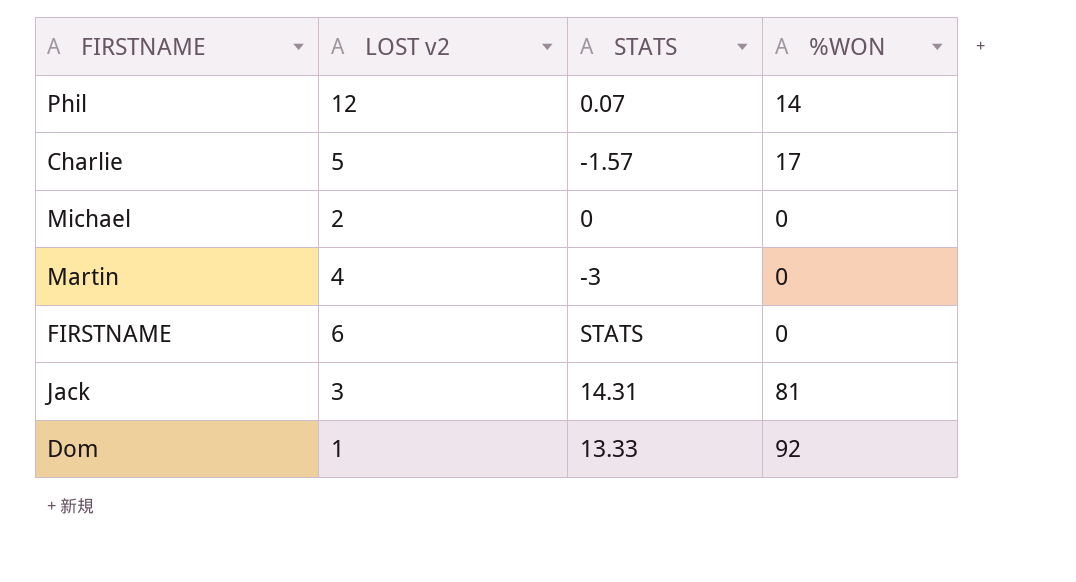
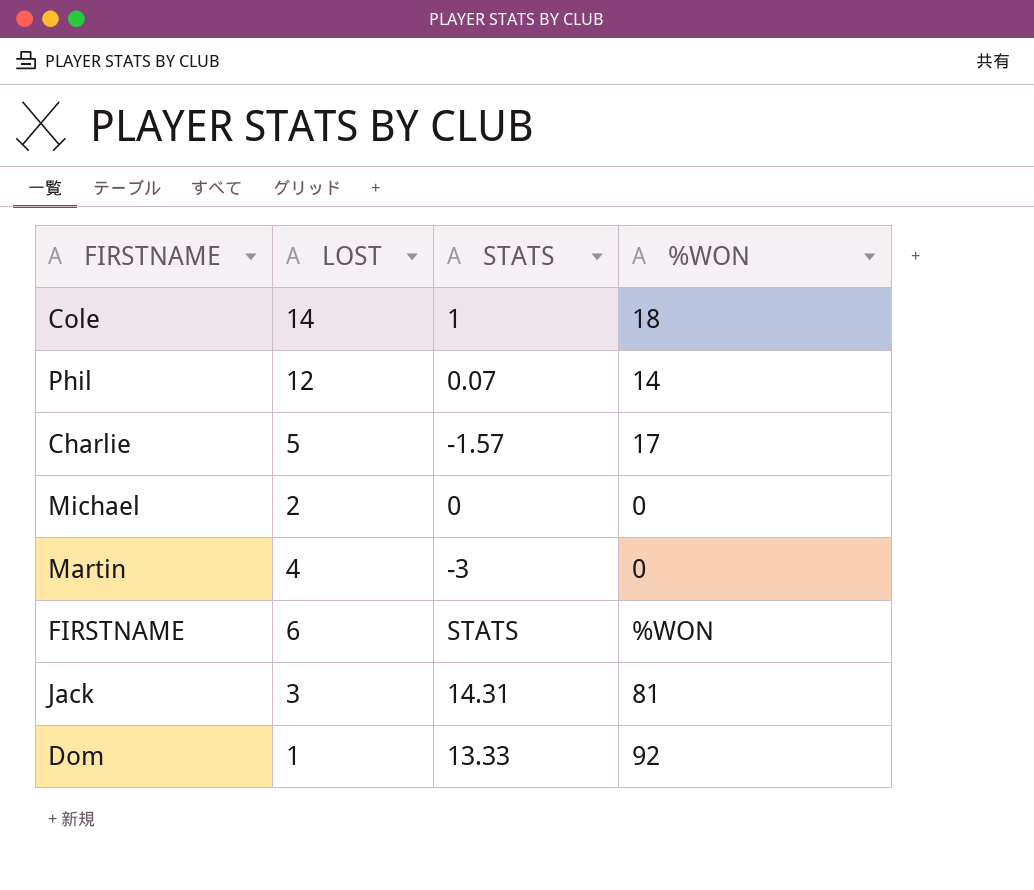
column name: LOST v2 -> LOST
row Cole: none -> 14 | 1 | 18
FIRSTNAME | %WON: 0 -> %WON

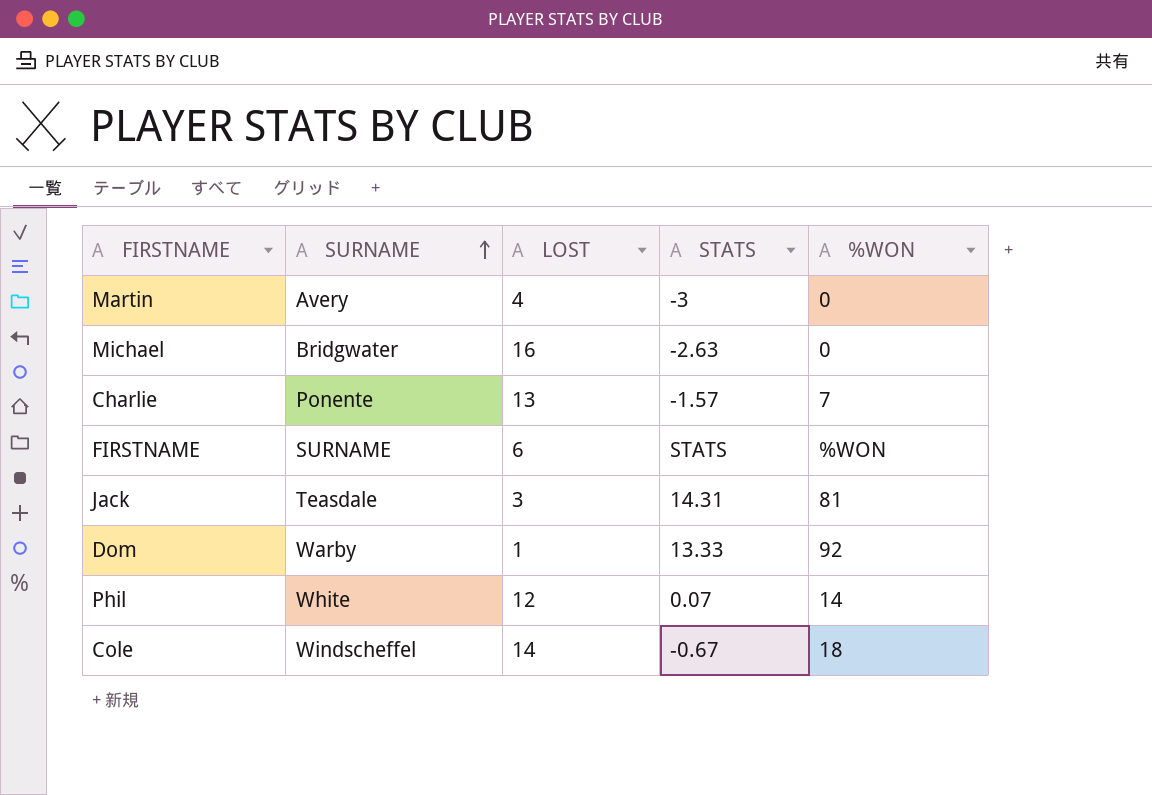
row order: none -> SURNAME ascending
column SURNAME | position: none -> 2
Michael | LOST: 2 -> 16
Michael | STATS: 0 -> -2.63
Charlie | LOST: 5 -> 13
Charlie | %WON: 17 -> 7
Cole | STATS: 1 -> -0.67

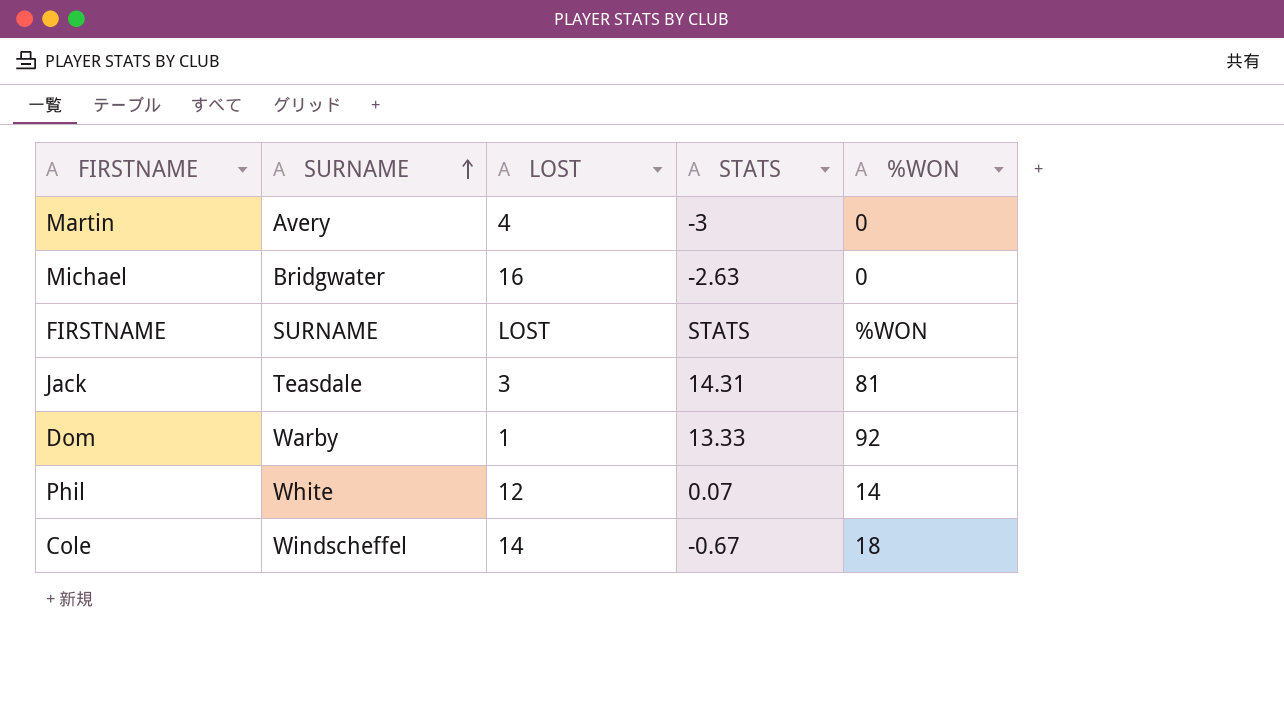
row Charlie: Ponente | 13 | -1.57 | 7 -> none
FIRSTNAME | LOST: 6 -> LOST

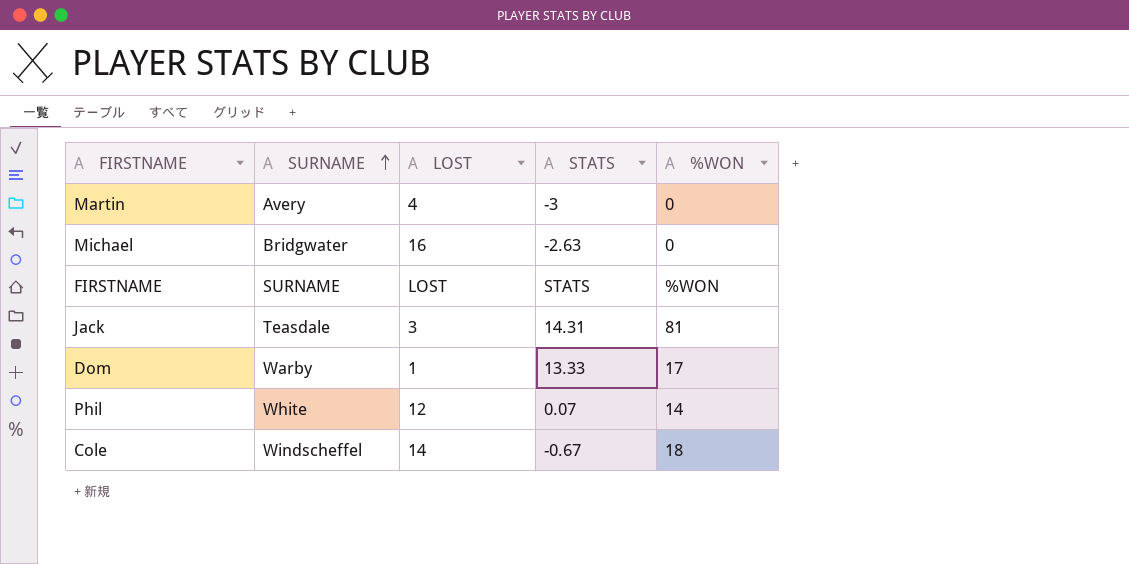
Dom | %WON: 92 -> 17

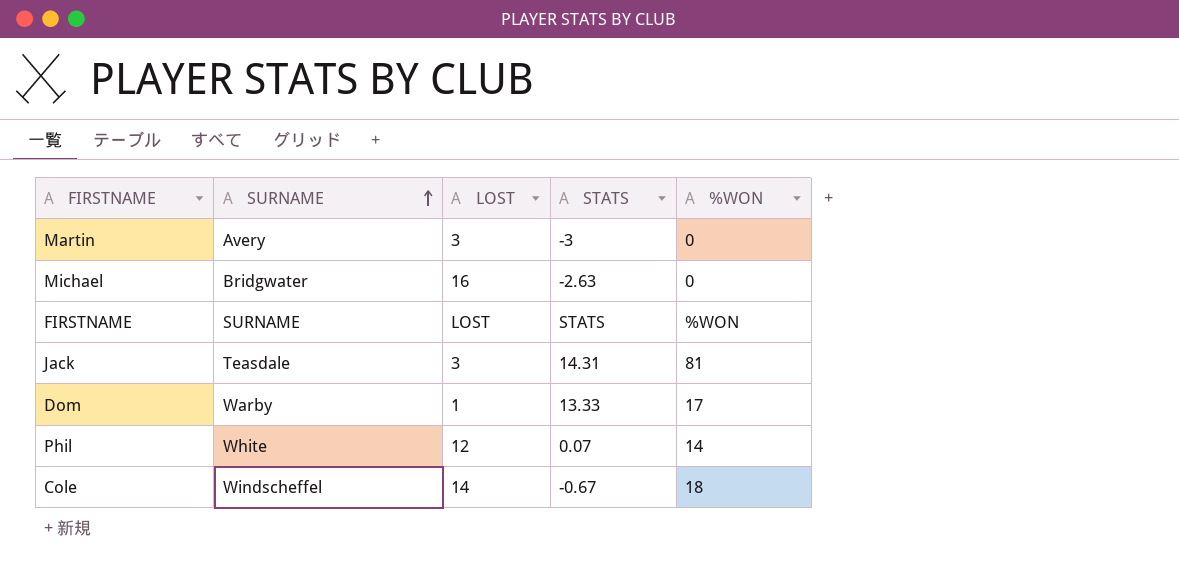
Martin | LOST: 4 -> 3

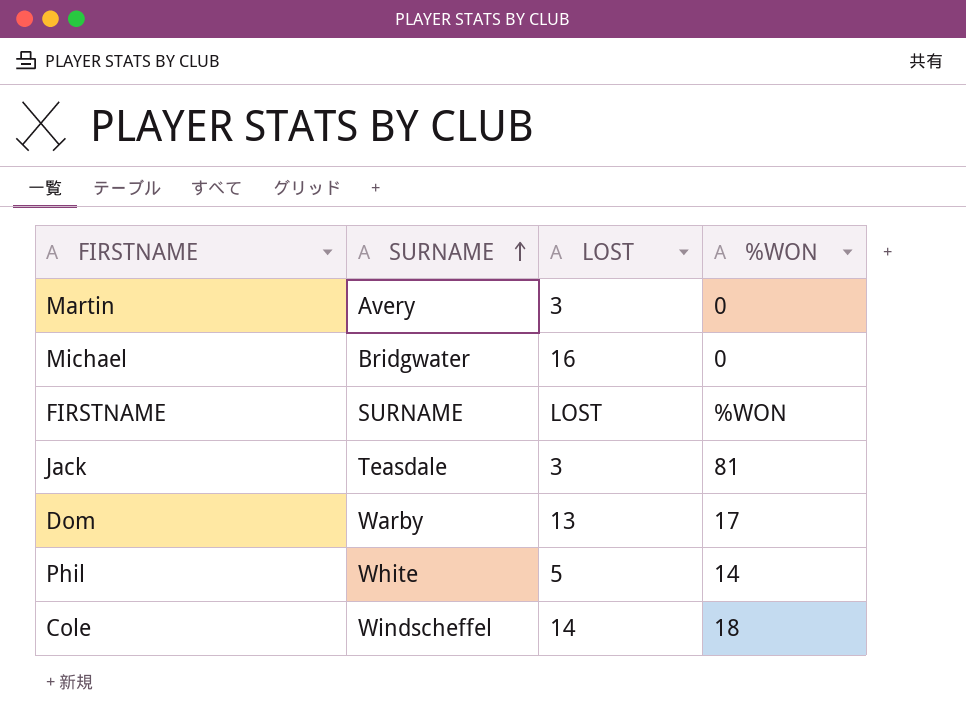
column STATS | position: 4 -> none
Dom | LOST: 1 -> 13
Phil | LOST: 12 -> 5

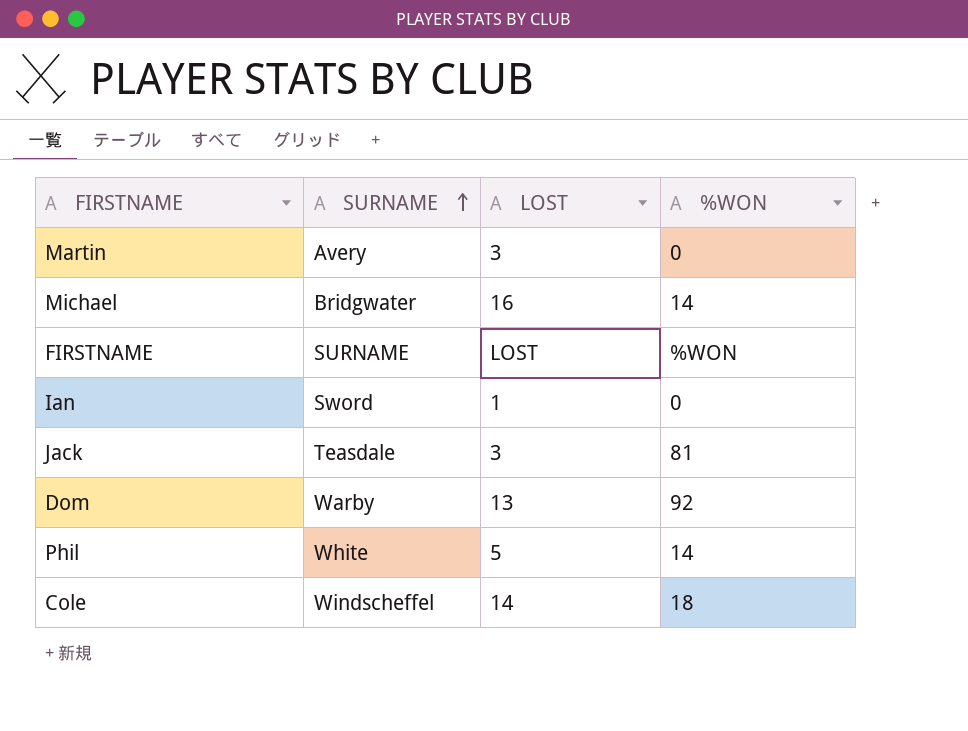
Michael | %WON: 0 -> 14
row Ian: none -> Sword | 1 | 0
Dom | %WON: 17 -> 92

